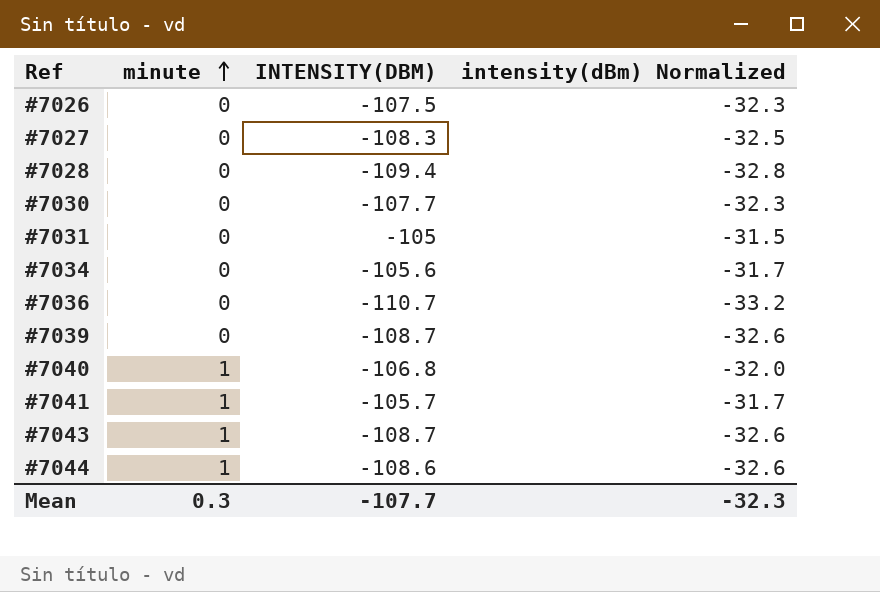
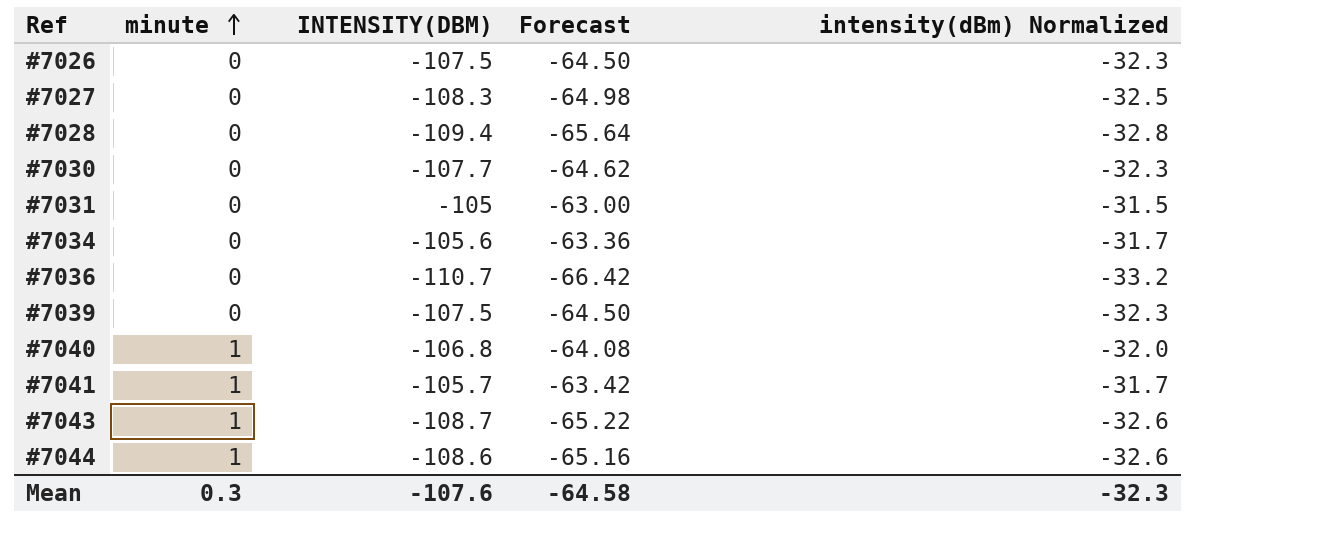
column Forecast | formula: none -> [INTENSITY(DBM)] * 0.6
#7039 | INTENSITY(DBM): -108.7 -> -107.5
#7039 | intensity(dBm) Normalized: -32.6 -> -32.3
Mean | INTENSITY(DBM): -107.7 -> -107.6

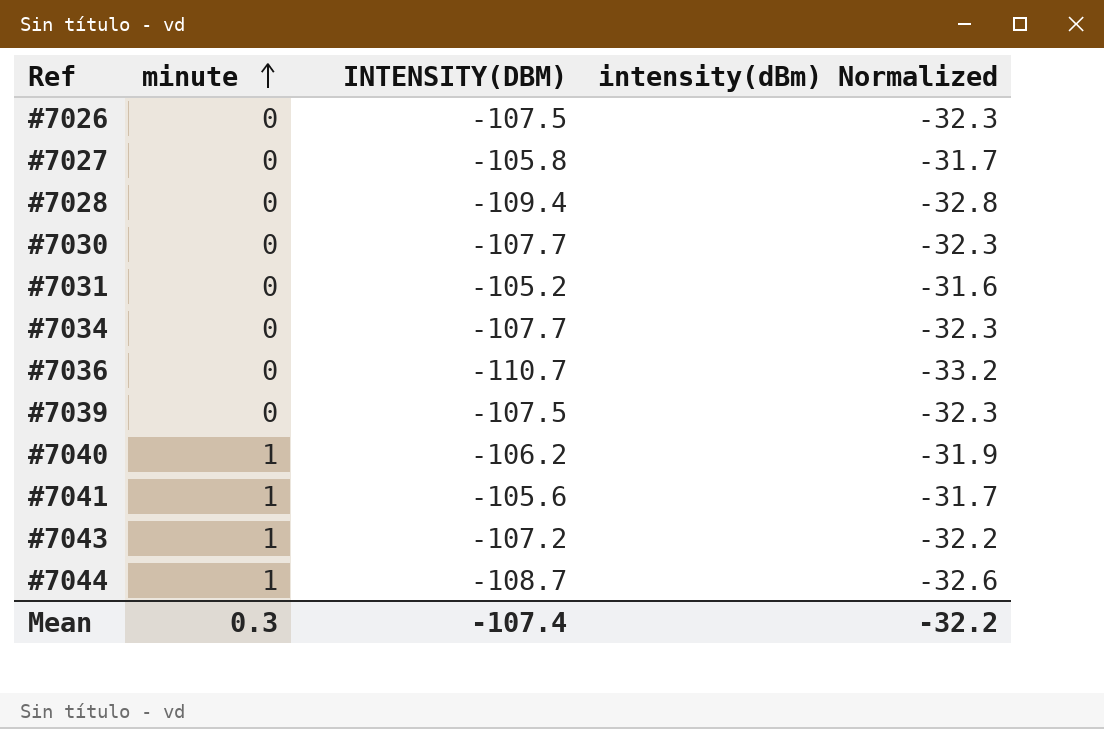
column Forecast | formula: [INTENSITY(DBM)] * 0.6 -> none
#7027 | INTENSITY(DBM): -108.3 -> -105.8
#7027 | intensity(dBm) Normalized: -32.5 -> -31.7
#7031 | INTENSITY(DBM): -105 -> -105.2
#7031 | intensity(dBm) Normalized: -31.5 -> -31.6
#7034 | INTENSITY(DBM): -105.6 -> -107.7
#7034 | intensity(dBm) Normalized: -31.7 -> -32.3
#7040 | INTENSITY(DBM): -106.8 -> -106.2
#7040 | intensity(dBm) Normalized: -32.0 -> -31.9
#7041 | INTENSITY(DBM): -105.7 -> -105.6
#7043 | INTENSITY(DBM): -108.7 -> -107.2
#7043 | intensity(dBm) Normalized: -32.6 -> -32.2
#7044 | INTENSITY(DBM): -108.6 -> -108.7
Mean | INTENSITY(DBM): -107.6 -> -107.4
Mean | intensity(dBm) Normalized: -32.3 -> -32.2

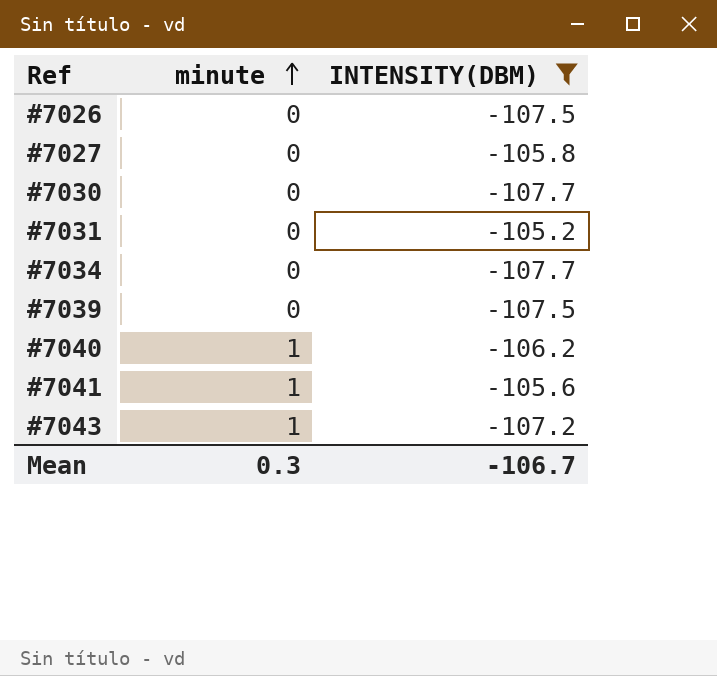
filter: none -> INTENSITY(DBM) >= -107.7
column intensity(dBm) Normalized | formula: [INTENSITY(DBM)] * 0.3 -> none
Mean | INTENSITY(DBM): -107.4 -> -106.7

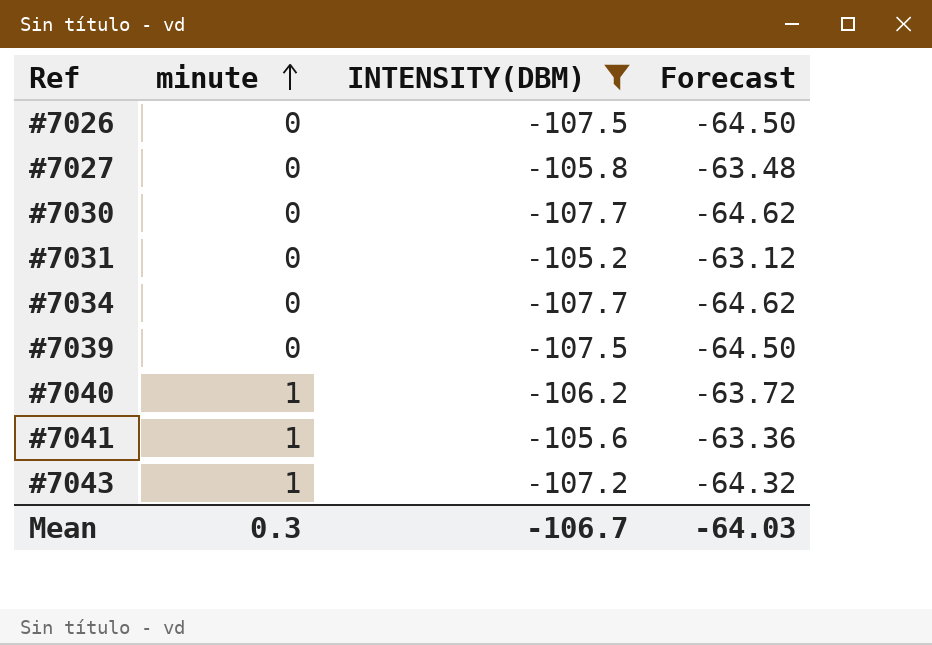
column Forecast | formula: none -> [INTENSITY(DBM)] * 0.6

